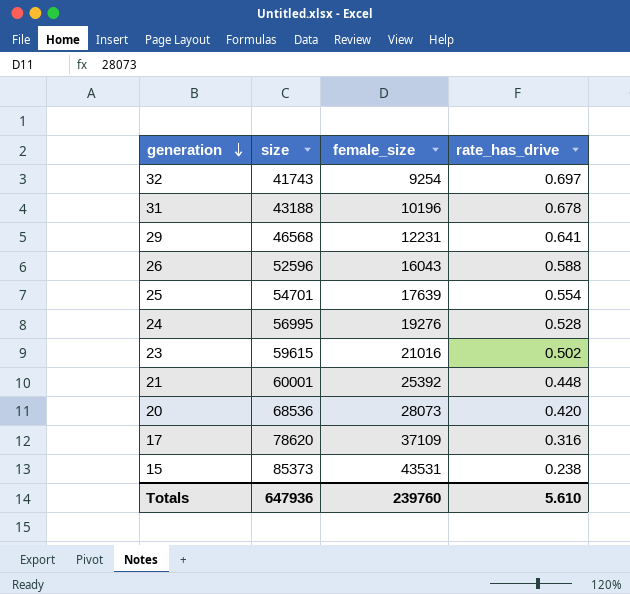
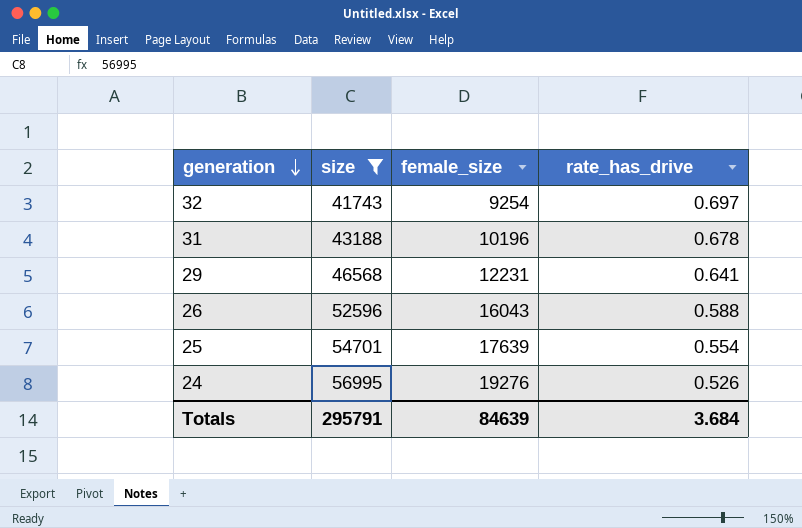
filter: none -> size <= 56995
24 | rate_has_drive: 0.528 -> 0.526
Totals | size: 647936 -> 295791
Totals | female_size: 239760 -> 84639
Totals | rate_has_drive: 5.610 -> 3.684

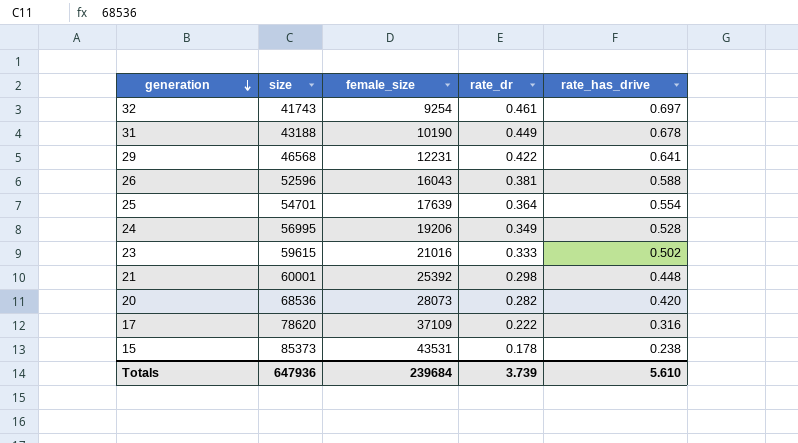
filter: size <= 56995 -> none
column rate_dr | position: none -> 4
31 | female_size: 10196 -> 10190
24 | female_size: 19276 -> 19206
24 | rate_has_drive: 0.526 -> 0.528
Totals | size: 295791 -> 647936
Totals | female_size: 84639 -> 239684
Totals | rate_has_drive: 3.684 -> 5.610

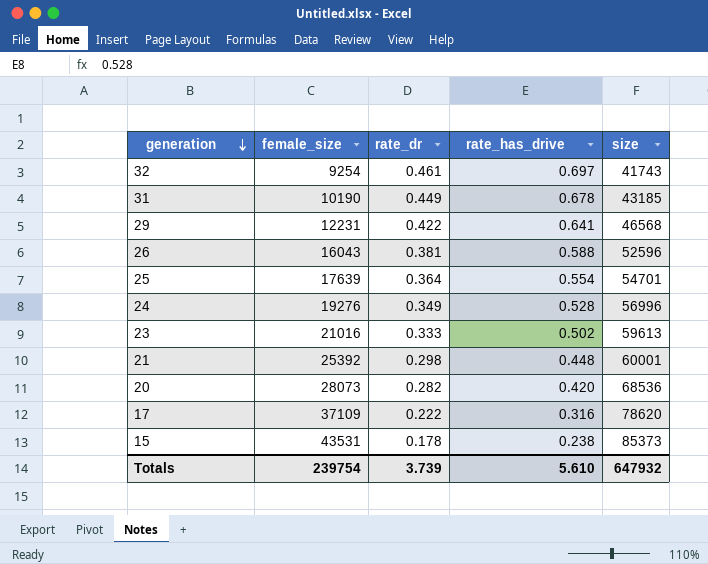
column size | position: 2 -> 5
31 | size: 43188 -> 43185
24 | female_size: 19206 -> 19276
24 | size: 56995 -> 56996
23 | size: 59615 -> 59613
Totals | female_size: 239684 -> 239754
Totals | size: 647936 -> 647932

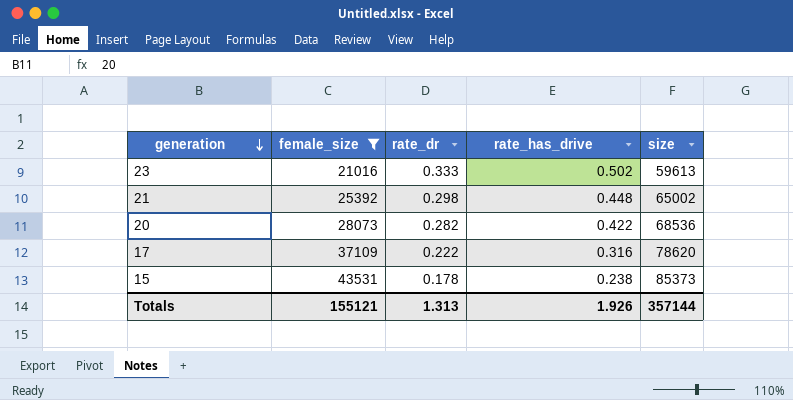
filter: none -> female_size >= 21016
21 | size: 60001 -> 65002
20 | rate_has_drive: 0.420 -> 0.422
Totals | female_size: 239754 -> 155121
Totals | rate_dr: 3.739 -> 1.313
Totals | rate_has_drive: 5.610 -> 1.926
Totals | size: 647932 -> 357144

